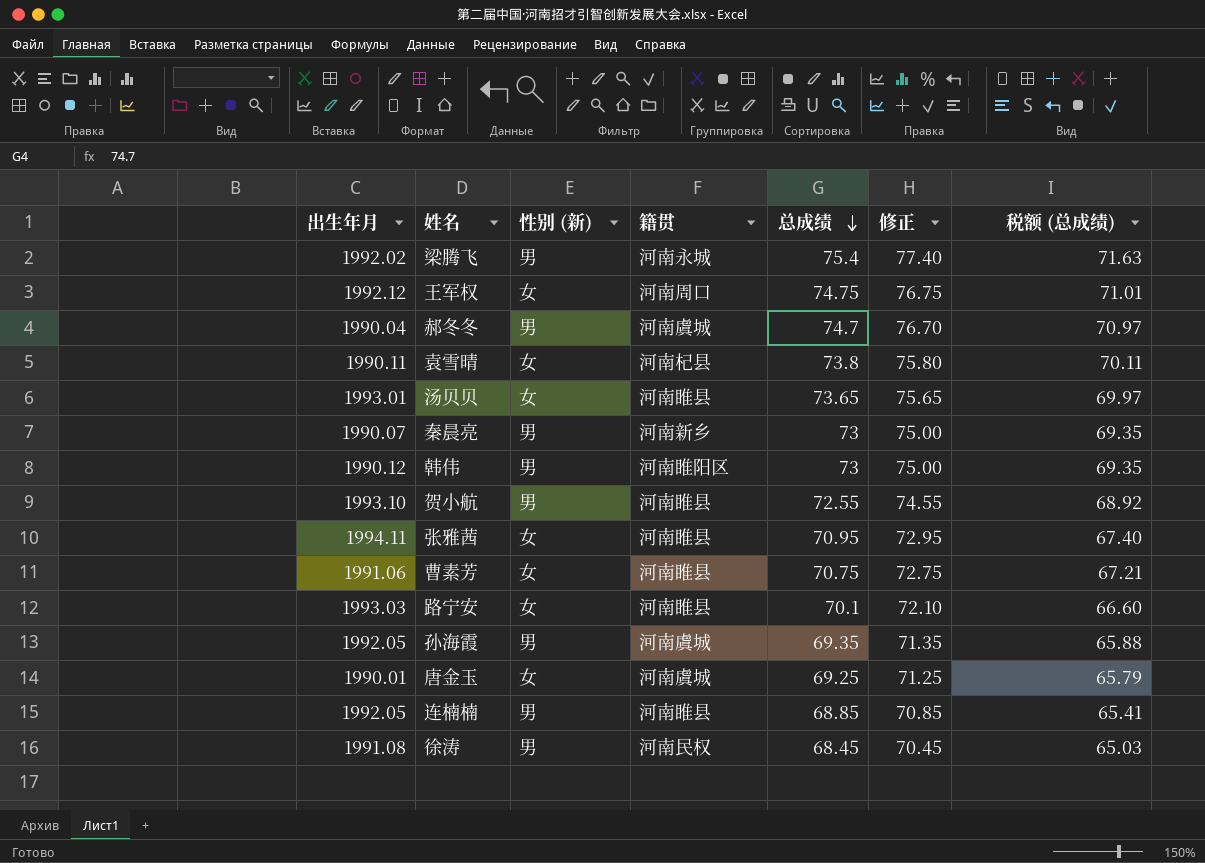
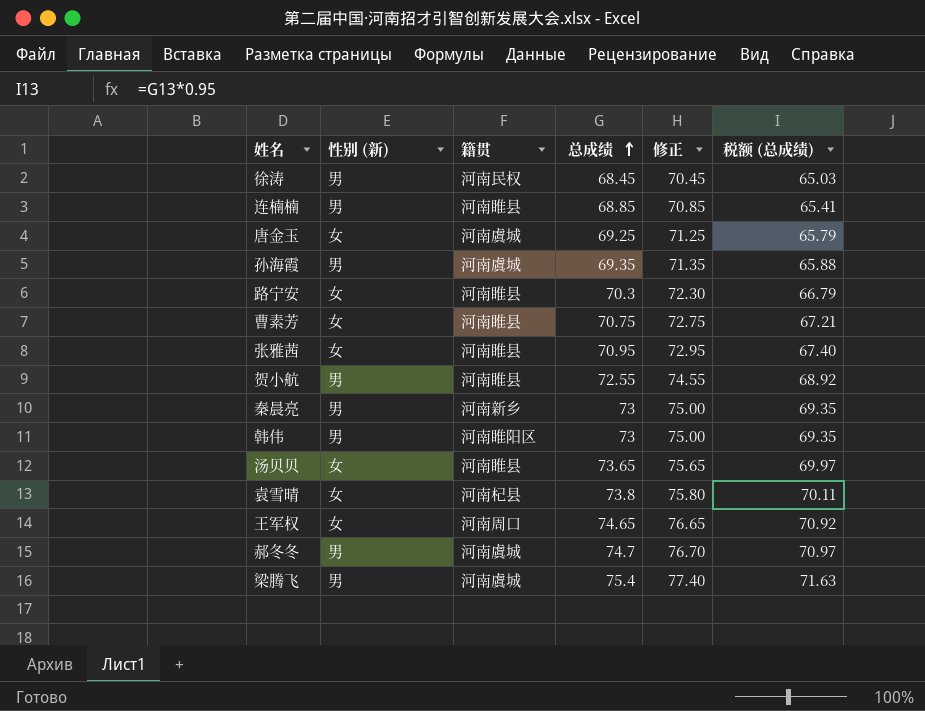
row order: 总成绩 descending -> 总成绩 ascending
column 出生年月 | position: 1 -> none
路宁安 | 总成绩: 70.1 -> 70.3
路宁安 | 修正: 72.10 -> 72.30
路宁安 | 税额 (总成绩): 66.60 -> 66.79
王军权 | 总成绩: 74.75 -> 74.65
王军权 | 修正: 76.75 -> 76.65
王军权 | 税额 (总成绩): 71.01 -> 70.92
梁腾飞 | 籍贯: 河南永城 -> 河南虞城

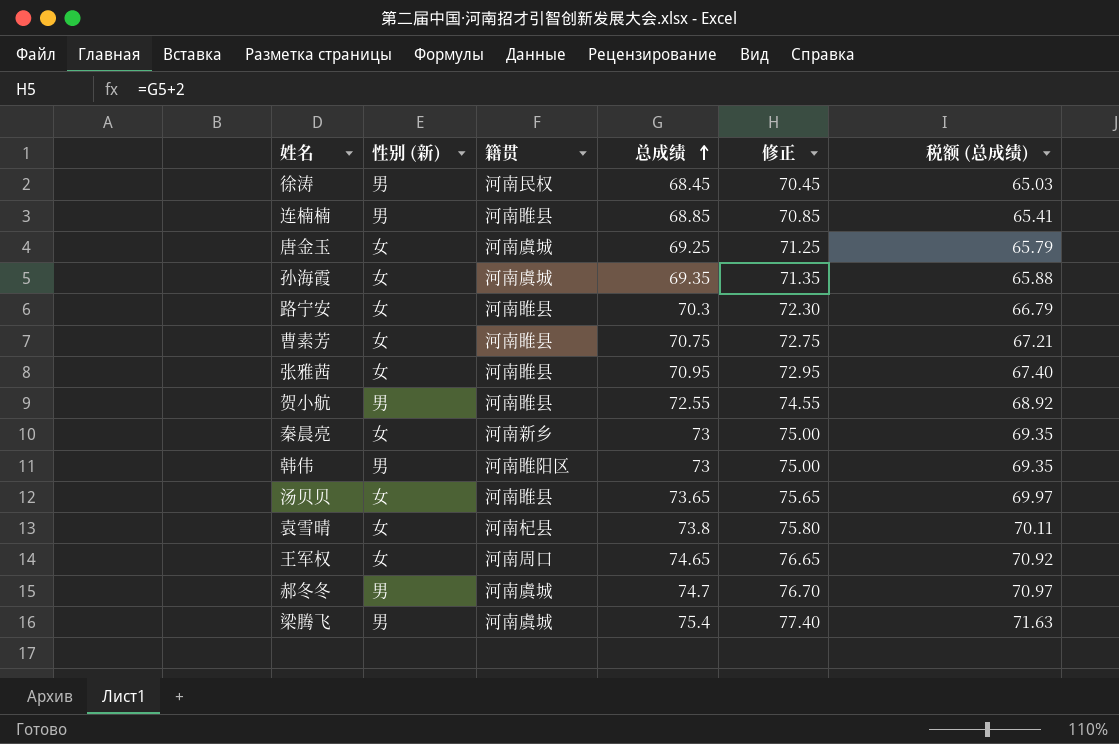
孙海霞 | 性别 (新): 男 -> 女
秦晨亮 | 性别 (新): 男 -> 女

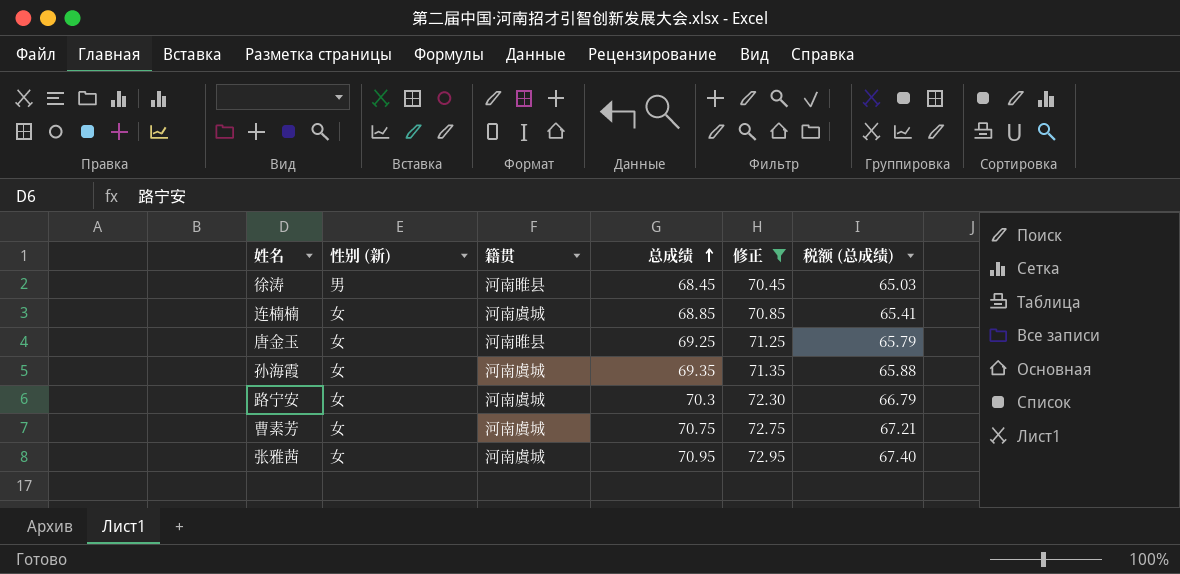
filter: none -> 修正 <= 72.95
徐涛 | 籍贯: 河南民权 -> 河南睢县
连楠楠 | 性别 (新): 男 -> 女
连楠楠 | 籍贯: 河南睢县 -> 河南虞城
唐金玉 | 籍贯: 河南虞城 -> 河南睢县
路宁安 | 籍贯: 河南睢县 -> 河南虞城
曹素芳 | 籍贯: 河南睢县 -> 河南虞城
张雅茜 | 籍贯: 河南睢县 -> 河南虞城

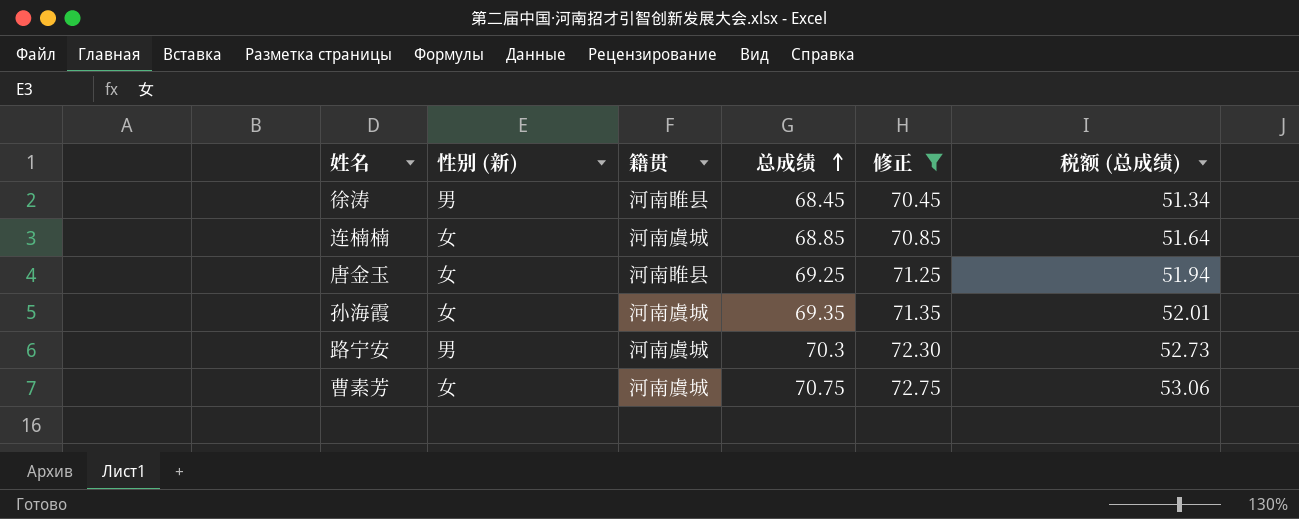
column 税额 (总成绩) | formula: [总成绩] * 0.95 -> [总成绩] * 0.75
row 张雅茜: 女 | 河南虞城 | 70.95 | 72.95 | 67.40 -> none
路宁安 | 性别 (新): 女 -> 男

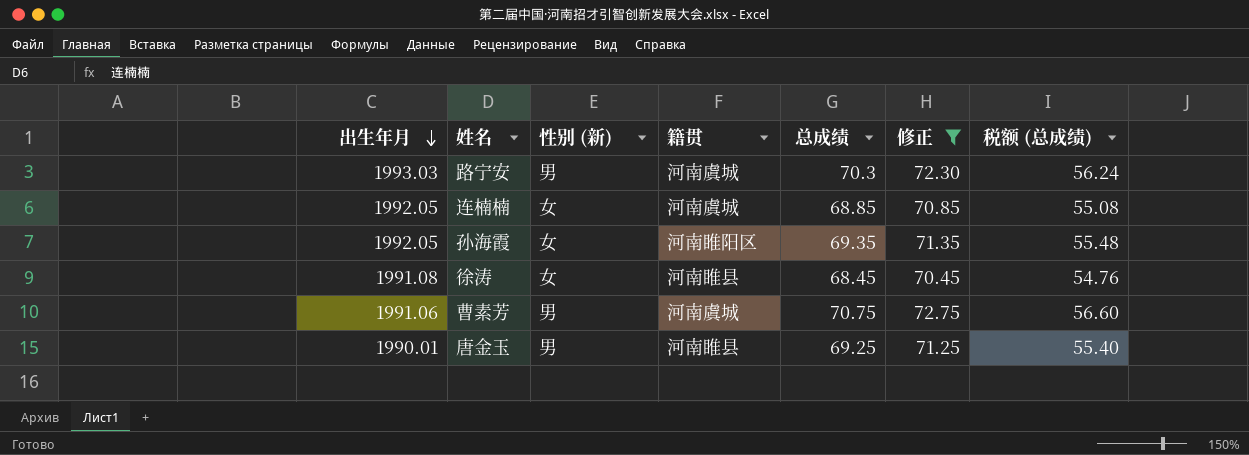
row order: 总成绩 ascending -> 出生年月 descending
column 出生年月 | position: none -> 1
column 税额 (总成绩) | formula: [总成绩] * 0.75 -> [总成绩] * 0.8
孙海霞 | 籍贯: 河南虞城 -> 河南睢阳区
徐涛 | 性别 (新): 男 -> 女
曹素芳 | 性别 (新): 女 -> 男
唐金玉 | 性别 (新): 女 -> 男

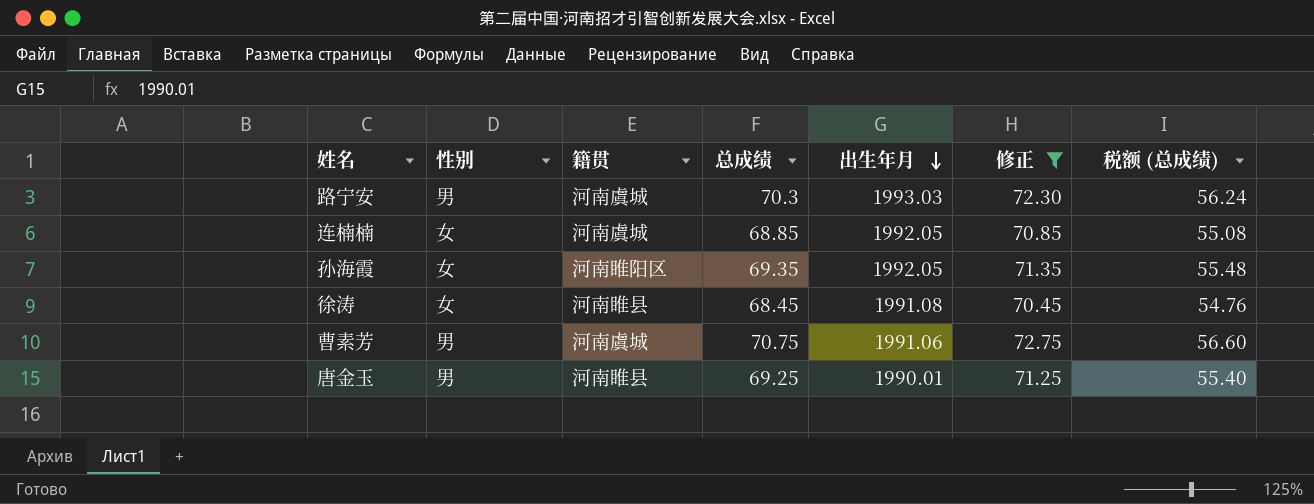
column name: 性别 (新) -> 性别
column 出生年月 | position: 1 -> 5

